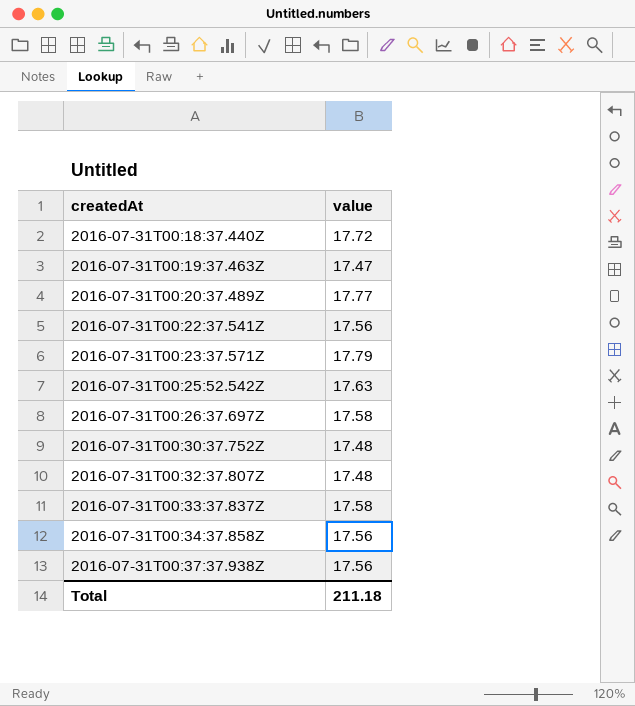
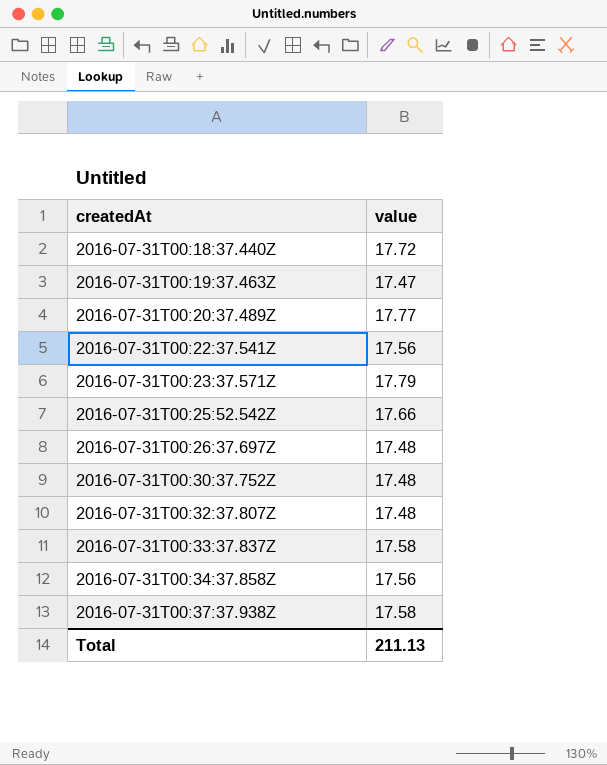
2016-07-31T00:25:52.542Z | value: 17.63 -> 17.66
2016-07-31T00:26:37.697Z | value: 17.58 -> 17.48
2016-07-31T00:37:37.938Z | value: 17.56 -> 17.58
Total | value: 211.18 -> 211.13

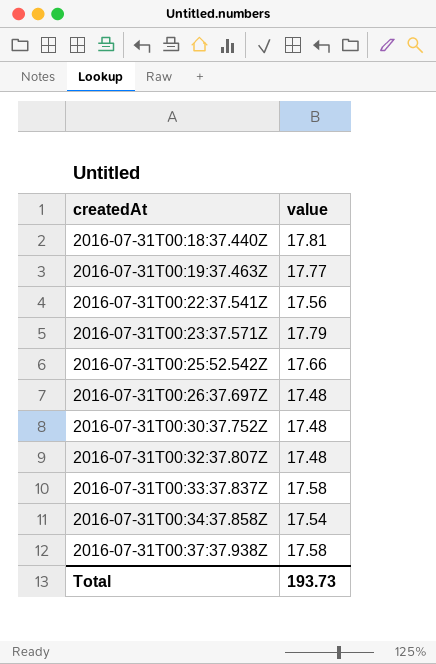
row 2016-07-31T00:20:37.489Z: 17.77 -> none
2016-07-31T00:18:37.440Z | value: 17.72 -> 17.81
2016-07-31T00:19:37.463Z | value: 17.47 -> 17.77
2016-07-31T00:34:37.858Z | value: 17.56 -> 17.54
Total | value: 211.13 -> 193.73

